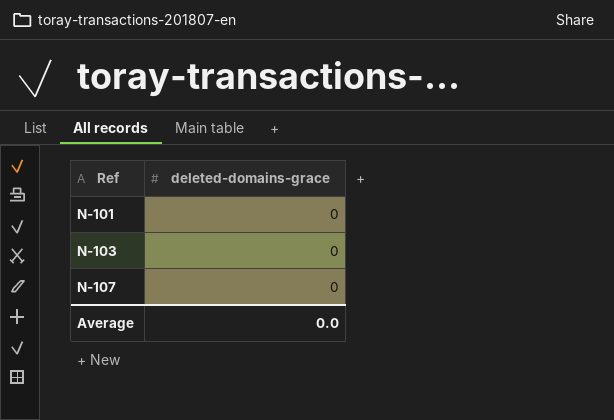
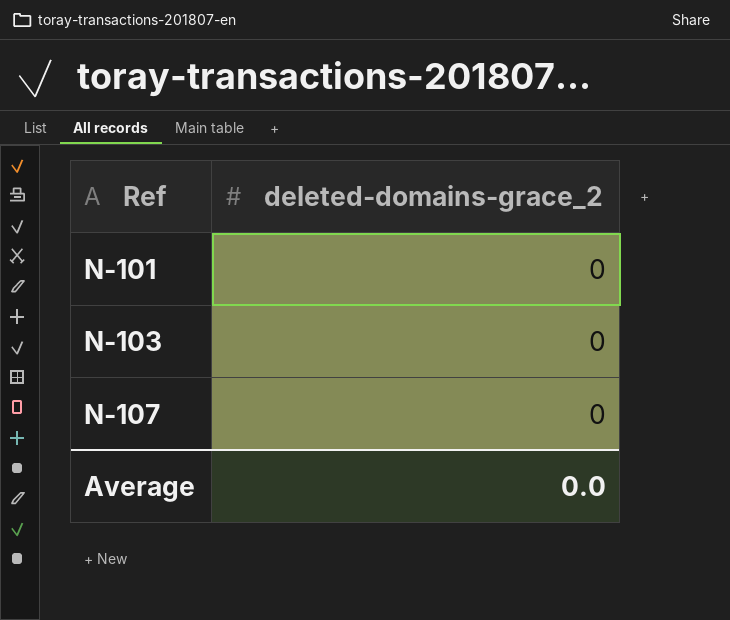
column name: deleted-domains-grace -> deleted-domains-grace_2

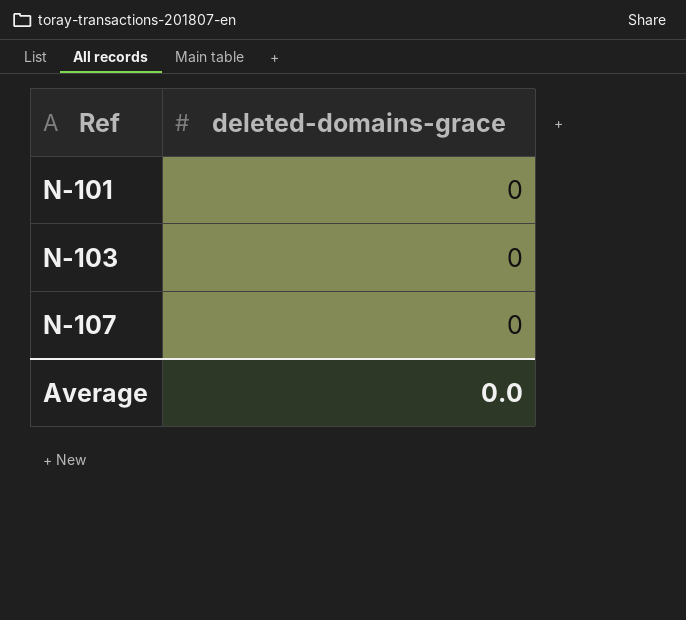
column name: deleted-domains-grace_2 -> deleted-domains-grace

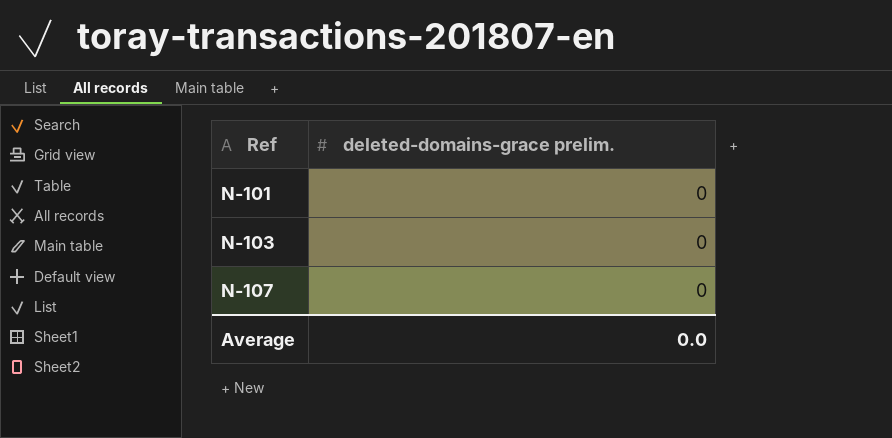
column name: deleted-domains-grace -> deleted-domains-grace prelim.

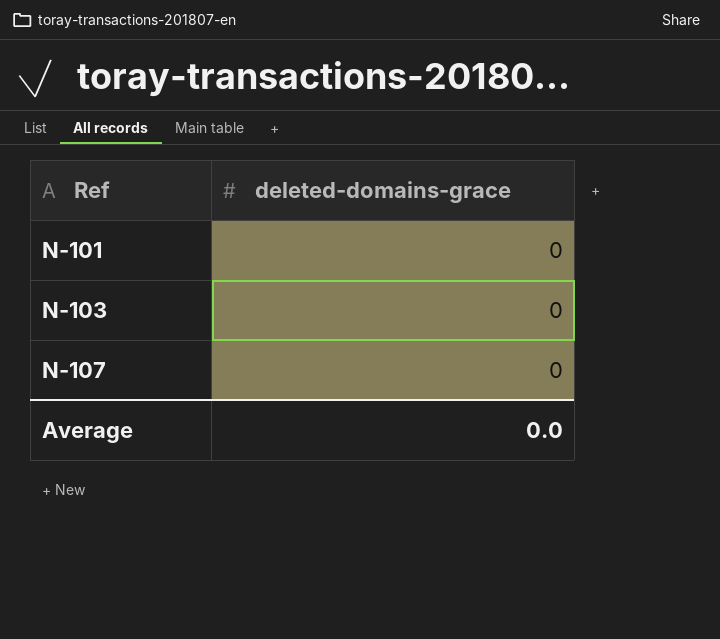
column name: deleted-domains-grace prelim. -> deleted-domains-grace

